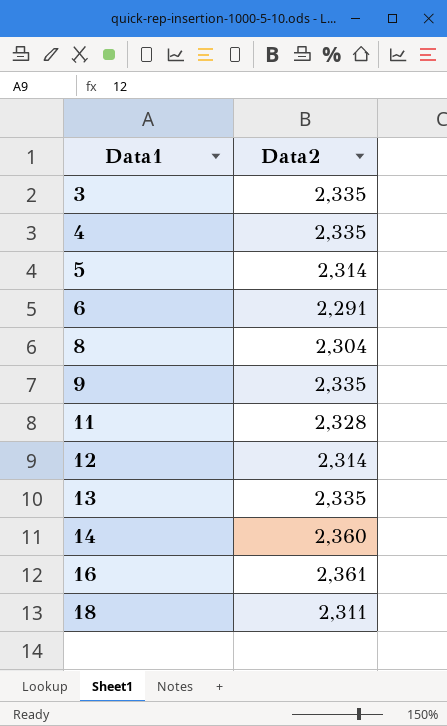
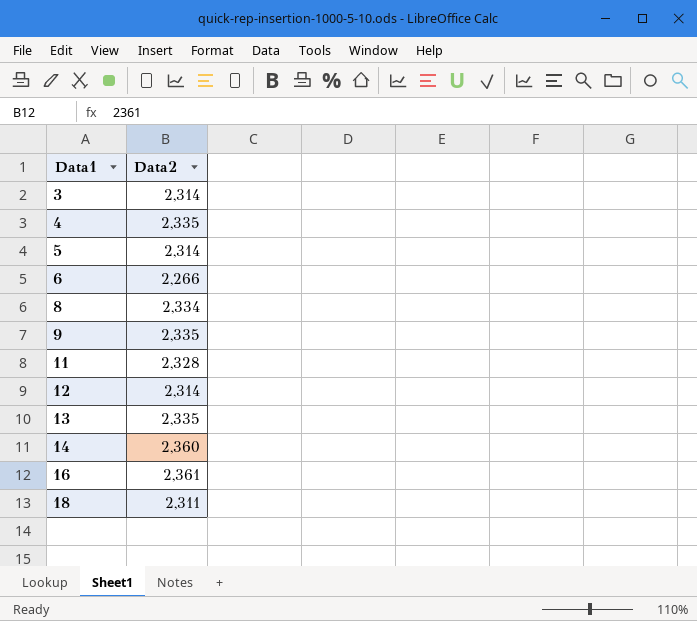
3 | Data2: 2,335 -> 2,314
6 | Data2: 2,291 -> 2,266
8 | Data2: 2,304 -> 2,334

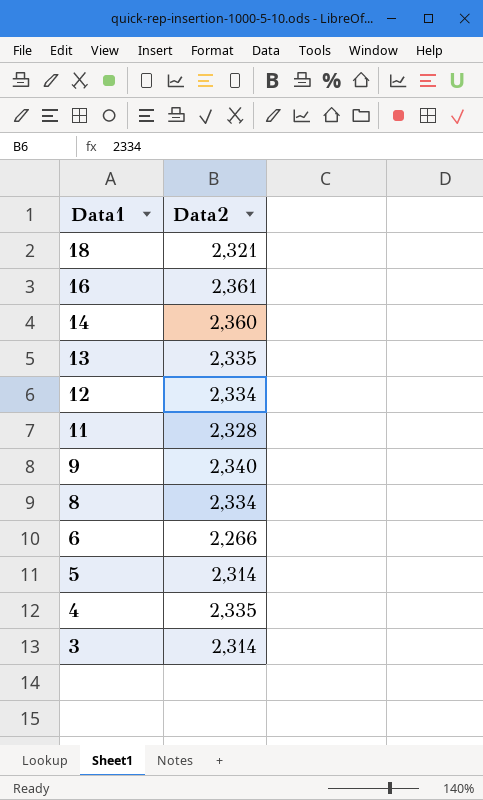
row order: Data1 ascending -> Data1 descending
18 | Data2: 2,311 -> 2,321
12 | Data2: 2,314 -> 2,334
9 | Data2: 2,335 -> 2,340

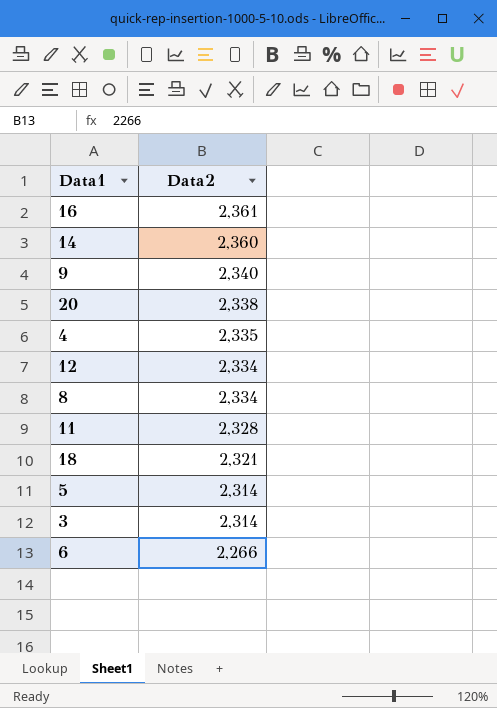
row order: Data1 descending -> Data2 descending
row 13: 2,335 -> none
row 20: none -> 2,338

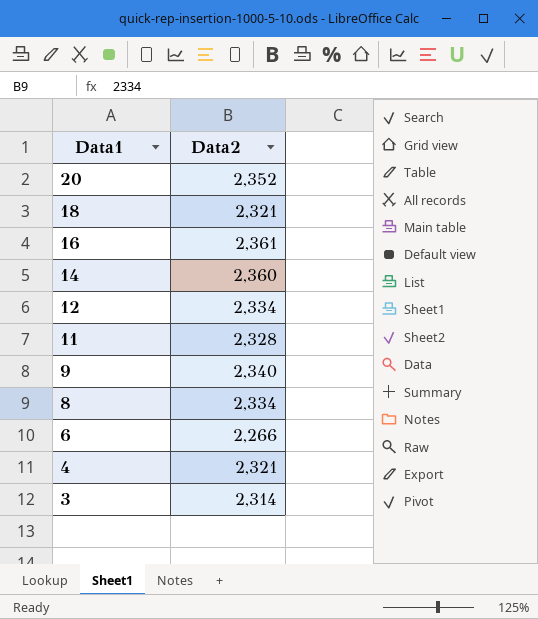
row order: Data2 descending -> Data1 descending
row 5: 2,314 -> none
20 | Data2: 2,338 -> 2,352
4 | Data2: 2,335 -> 2,321

